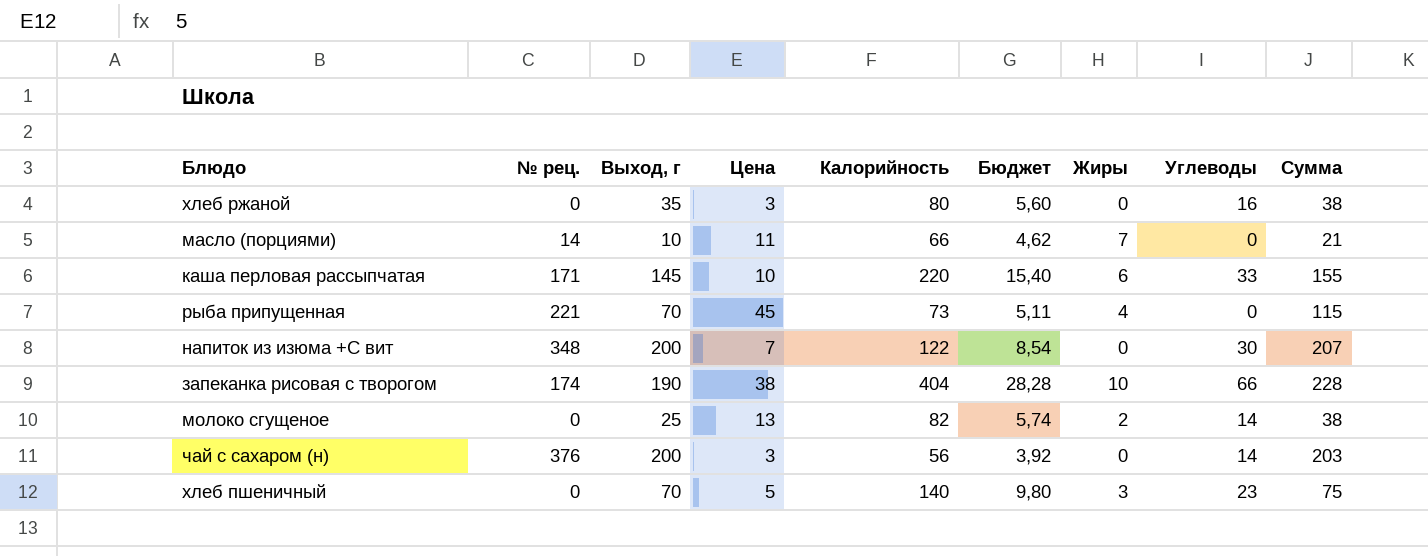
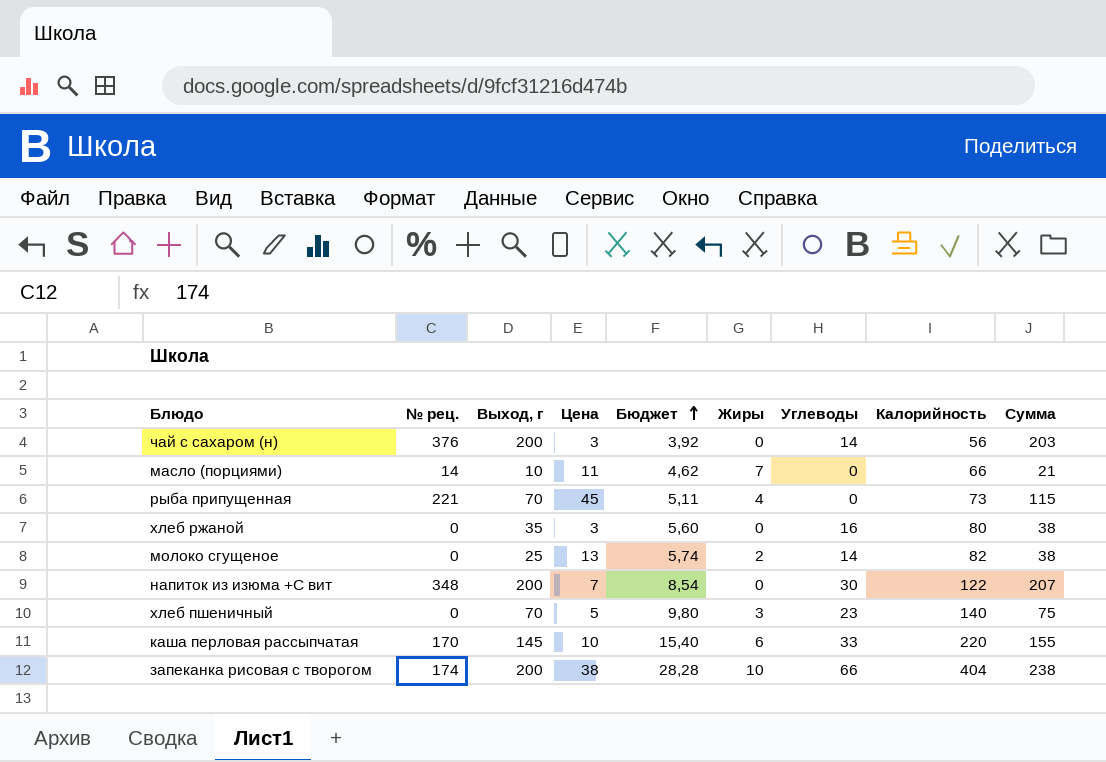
row order: none -> Бюджет ascending
column Калорийность | position: 5 -> 8
каша перловая рассыпчатая | № рец.: 171 -> 170
запеканка рисовая с творогом | Выход, г: 190 -> 200
запеканка рисовая с творогом | Сумма: 228 -> 238

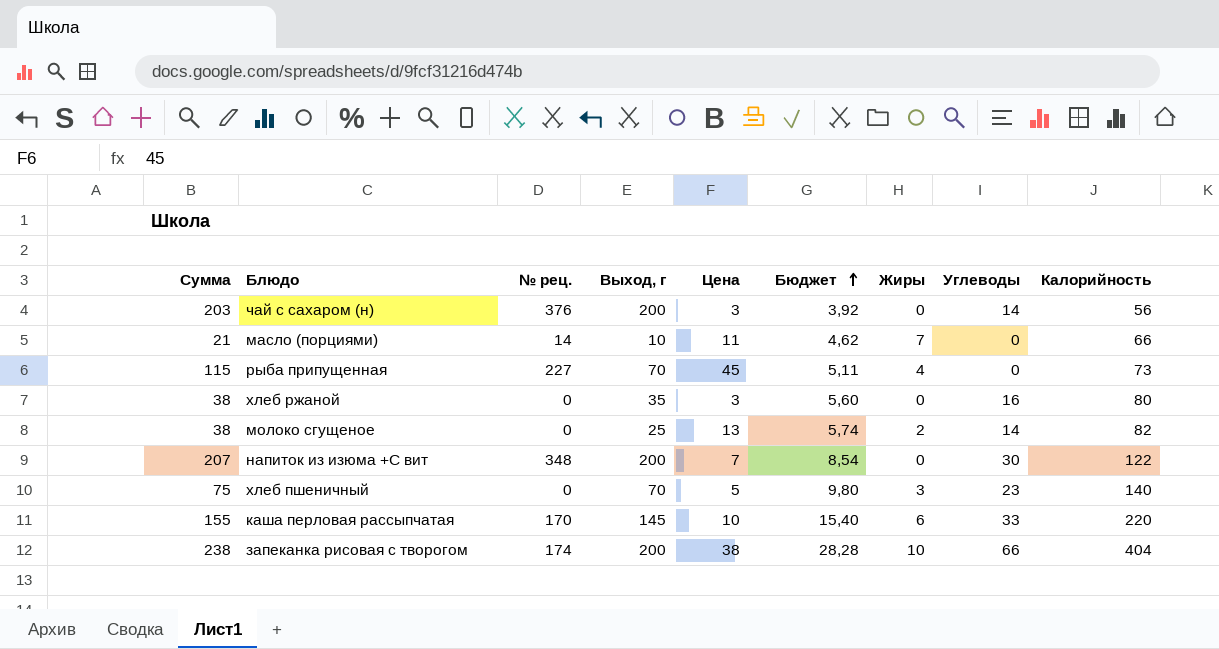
column Сумма | position: 9 -> 1
рыба припущенная | № рец.: 221 -> 227

